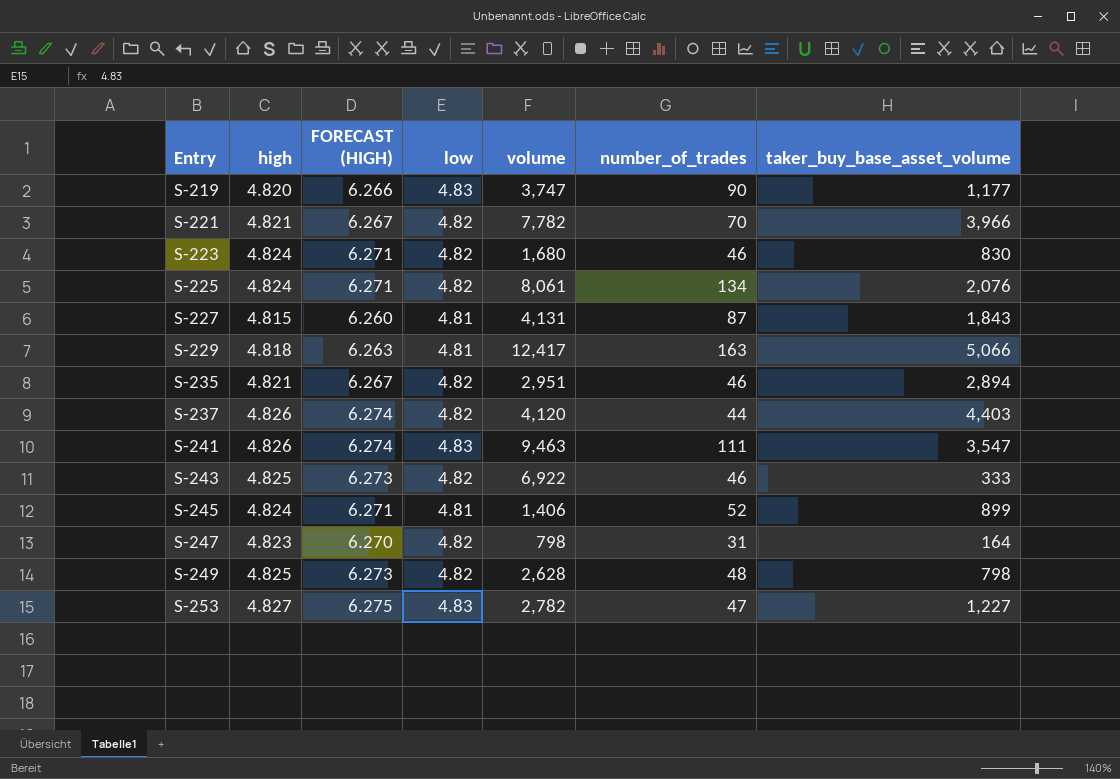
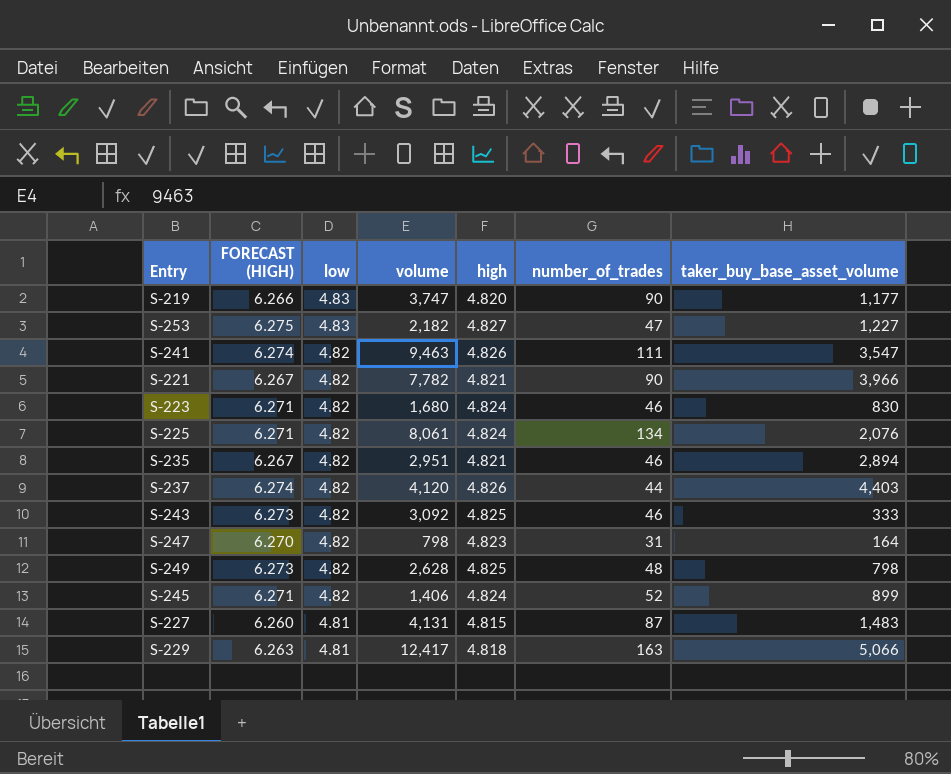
row order: Entry ascending -> low descending
column high | position: 2 -> 5
S-253 | volume: 2,782 -> 2,182
S-241 | low: 4.83 -> 4.82
S-221 | number_of_trades: 70 -> 90
S-243 | volume: 6,922 -> 3,092
S-245 | low: 4.81 -> 4.82
S-227 | taker_buy_base_asset_volume: 1,843 -> 1,483

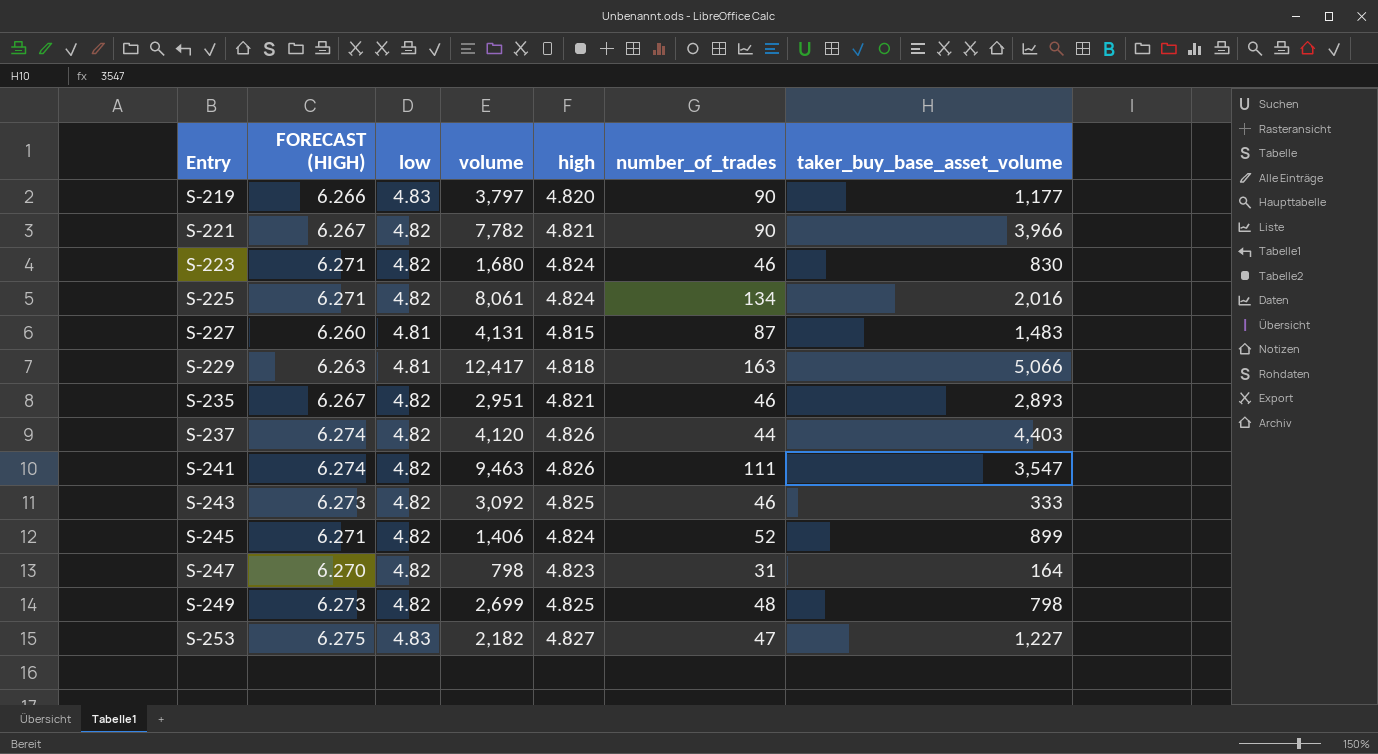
row order: low descending -> Entry ascending
S-219 | volume: 3,747 -> 3,797
S-225 | taker_buy_base_asset_volume: 2,076 -> 2,016
S-235 | taker_buy_base_asset_volume: 2,894 -> 2,893
S-249 | volume: 2,628 -> 2,699

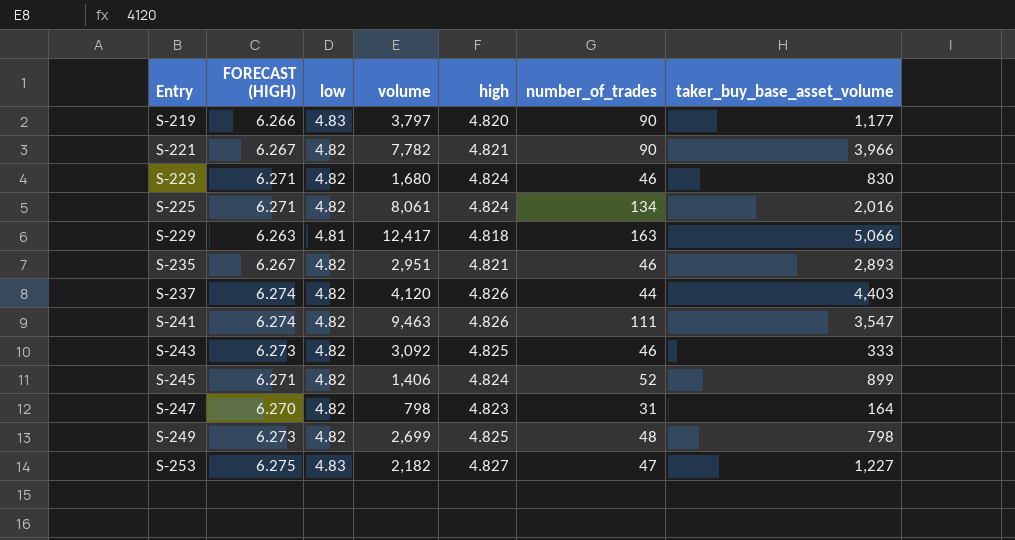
row S-227: 6.260 | 4.81 | 4,131 | 4.815 | 87 | 1,483 -> none

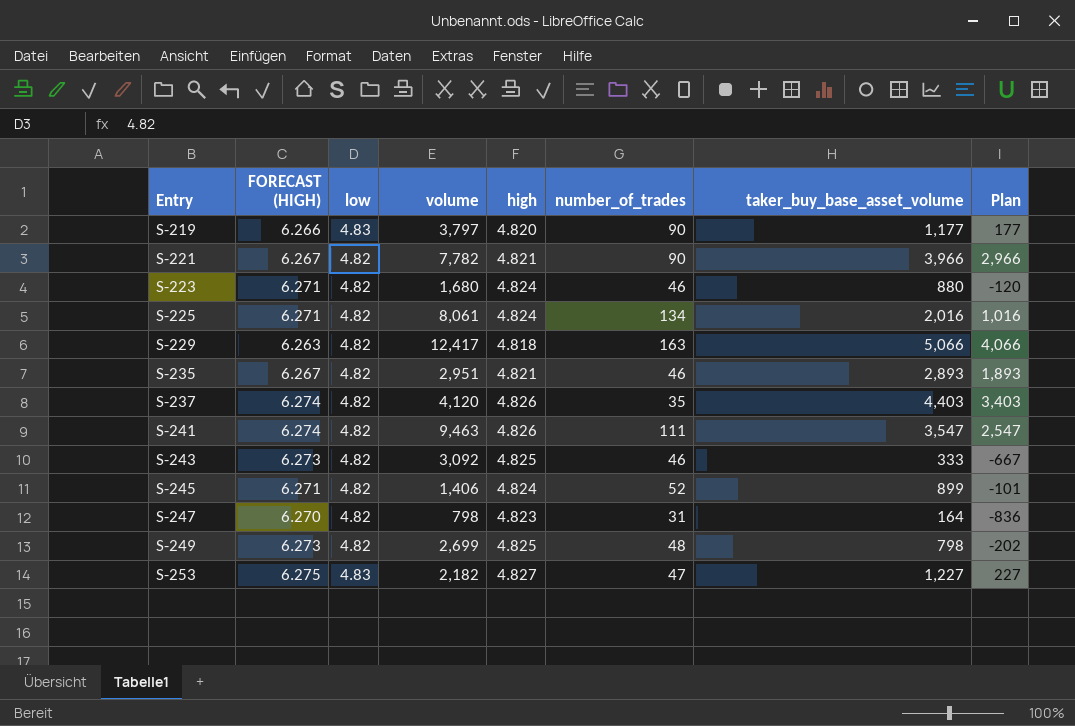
column Plan | formula: none -> [taker_buy_base_asset_volume] - 1000
S-223 | taker_buy_base_asset_volume: 830 -> 880
S-229 | low: 4.81 -> 4.82
S-237 | number_of_trades: 44 -> 35

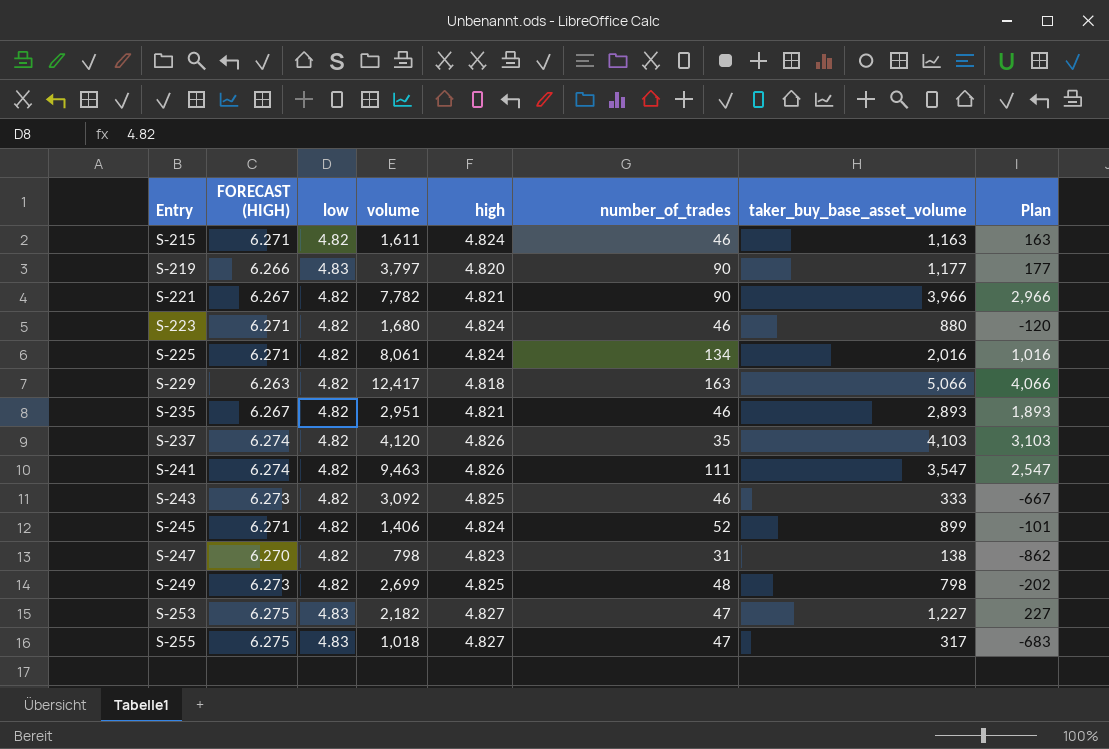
row S-215: none -> 6.271 | 4.82 | 1,611 | 4.824 | 46 | 1,163 | 163
S-237 | taker_buy_base_asset_volume: 4,403 -> 4,103
S-237 | Plan: 3,403 -> 3,103
S-247 | taker_buy_base_asset_volume: 164 -> 138
S-247 | Plan: -836 -> -862
row S-255: none -> 6.275 | 4.83 | 1,018 | 4.827 | 47 | 317 | -683

